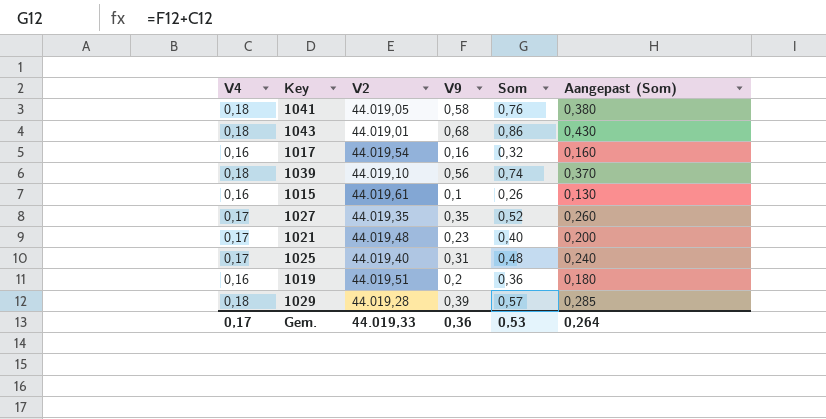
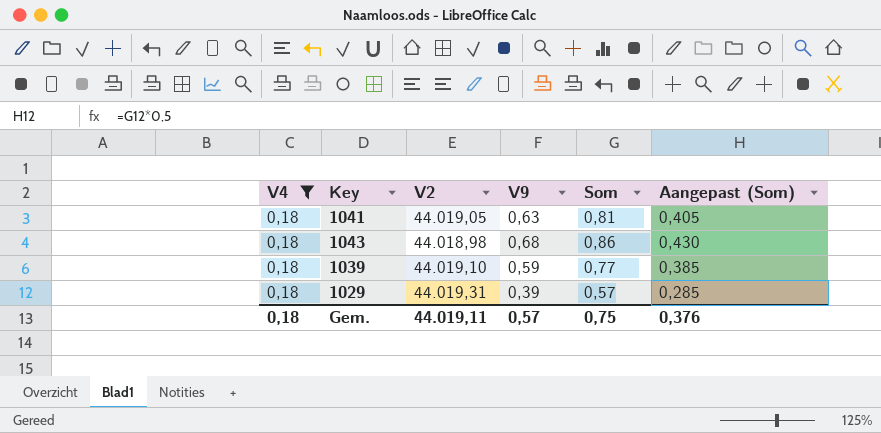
filter: none -> V4 = 0,18
1041 | V9: 0,58 -> 0,63
1041 | Som: 0,76 -> 0,81
1041 | Aangepast (Som): 0,380 -> 0,405
1043 | V2: 44.019,01 -> 44.018,98
1039 | V9: 0,56 -> 0,59
1039 | Som: 0,74 -> 0,77
1039 | Aangepast (Som): 0,370 -> 0,385
1029 | V2: 44.019,28 -> 44.019,31
Gem. | V4: 0,17 -> 0,18
Gem. | V2: 44.019,33 -> 44.019,11
Gem. | V9: 0,36 -> 0,57
Gem. | Som: 0,53 -> 0,75
Gem. | Aangepast (Som): 0,264 -> 0,376

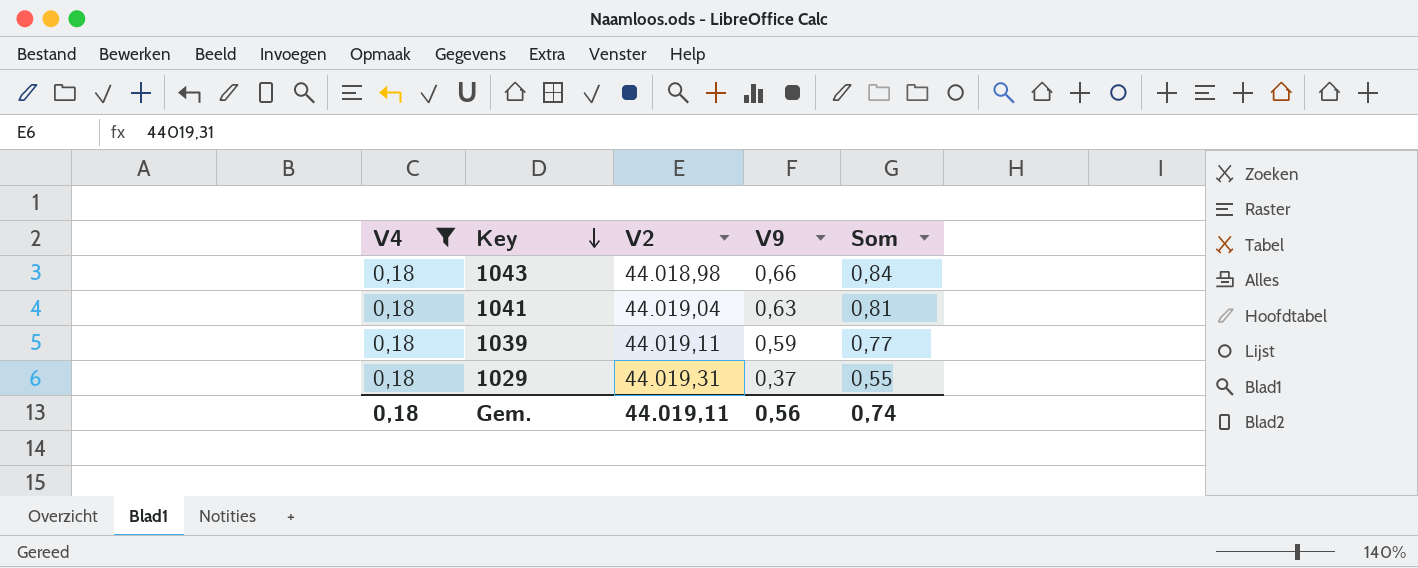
row order: none -> Key descending
column Aangepast (Som) | formula: [Som] * 0,5 -> none
1043 | V9: 0,68 -> 0,66
1043 | Som: 0,86 -> 0,84
1041 | V2: 44.019,05 -> 44.019,04
1039 | V2: 44.019,10 -> 44.019,11
1029 | V9: 0,39 -> 0,37
1029 | Som: 0,57 -> 0,55
Gem. | V9: 0,57 -> 0,56
Gem. | Som: 0,75 -> 0,74

